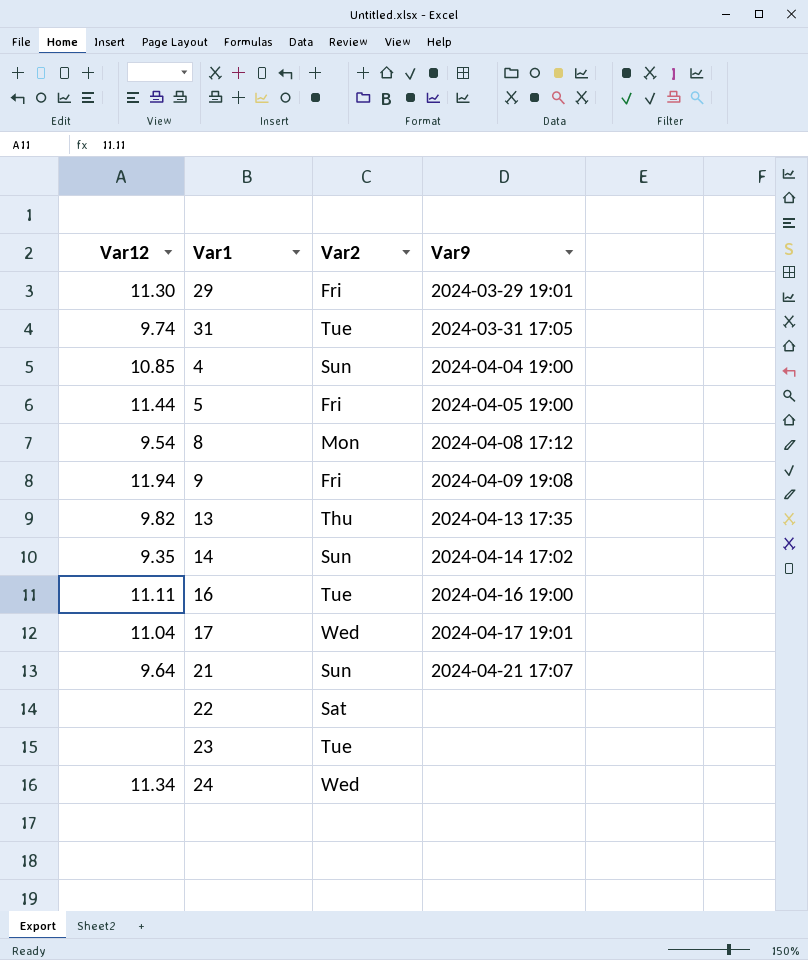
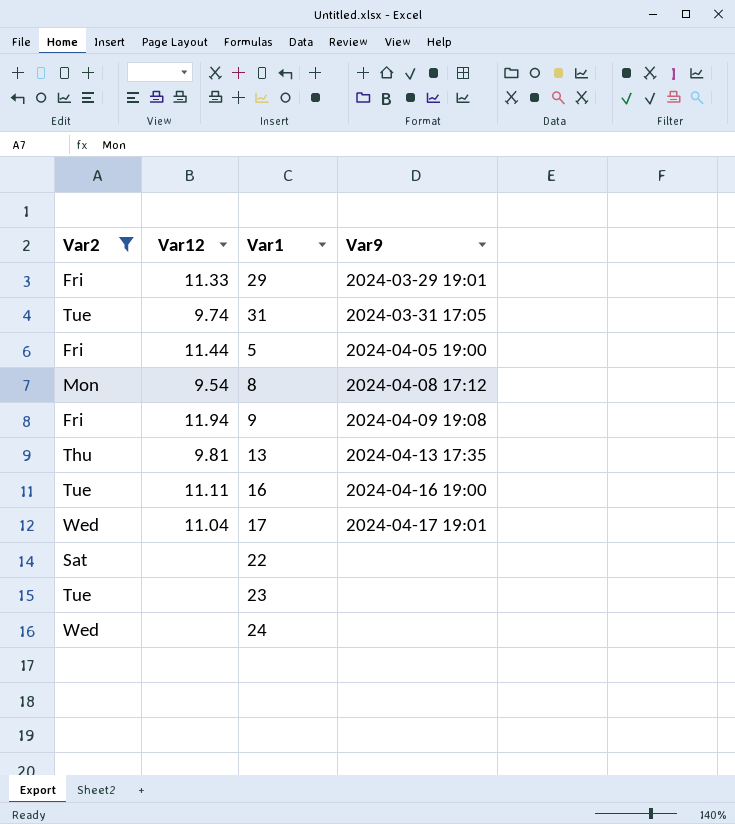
filter: none -> Var2 != Sun
column Var2 | position: 3 -> 1
29 | Var12: 11.30 -> 11.33
13 | Var12: 9.82 -> 9.81
24 | Var12: 11.34 -> none

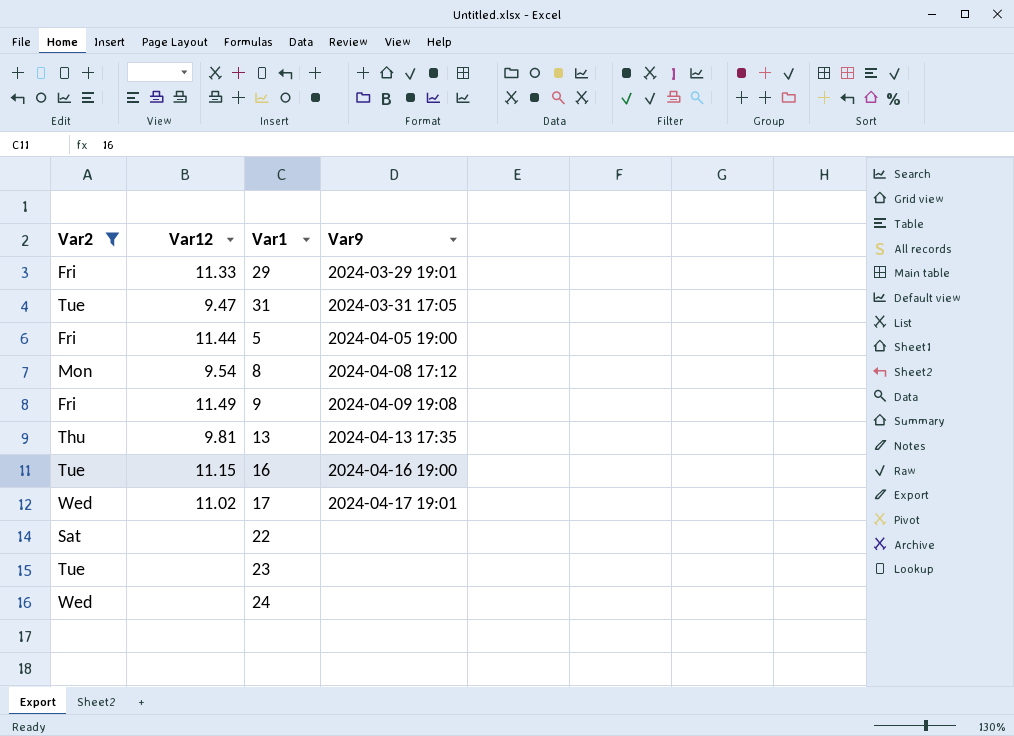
31 | Var12: 9.74 -> 9.47
9 | Var12: 11.94 -> 11.49
16 | Var12: 11.11 -> 11.15
17 | Var12: 11.04 -> 11.02

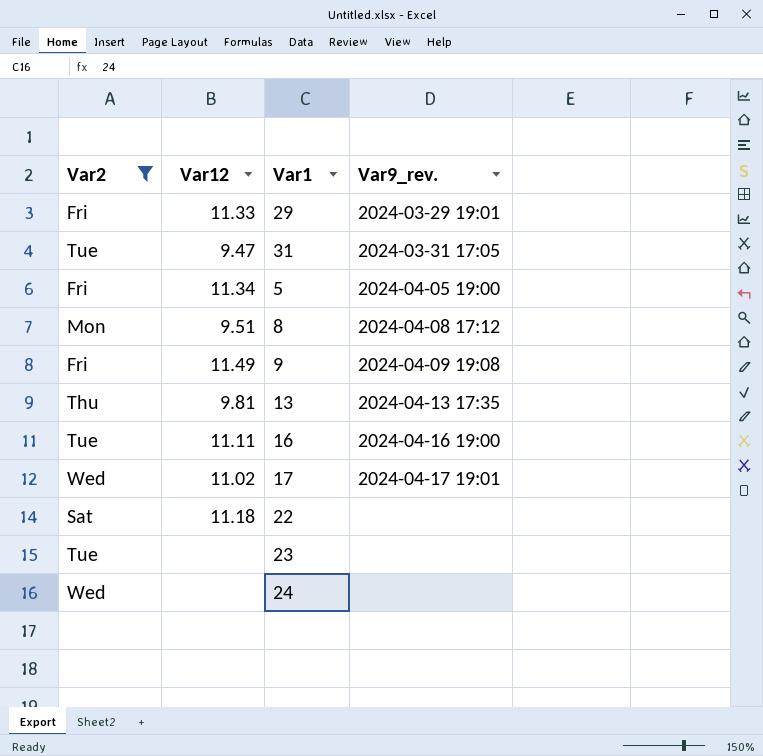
column name: Var9 -> Var9_rev.
5 | Var12: 11.44 -> 11.34
8 | Var12: 9.54 -> 9.51
16 | Var12: 11.15 -> 11.11
22 | Var12: none -> 11.18

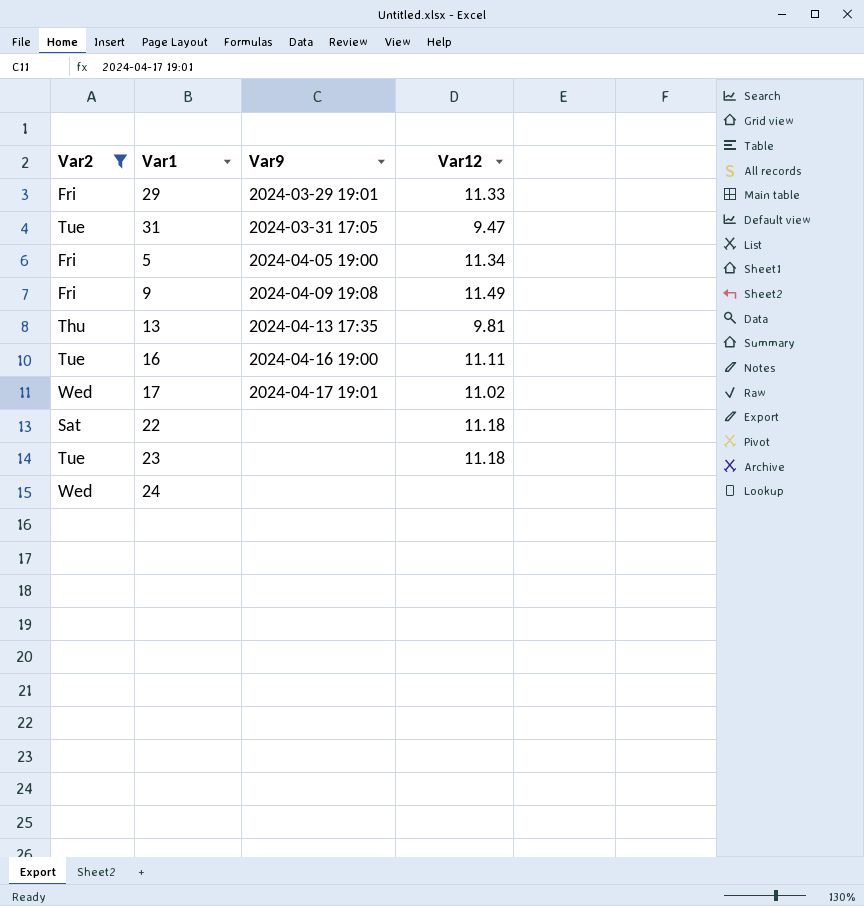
column name: Var9_rev. -> Var9
column Var12 | position: 2 -> 4
row 8: Mon | 9.51 | 2024-04-08 17:12 -> none
23 | Var12: none -> 11.18

